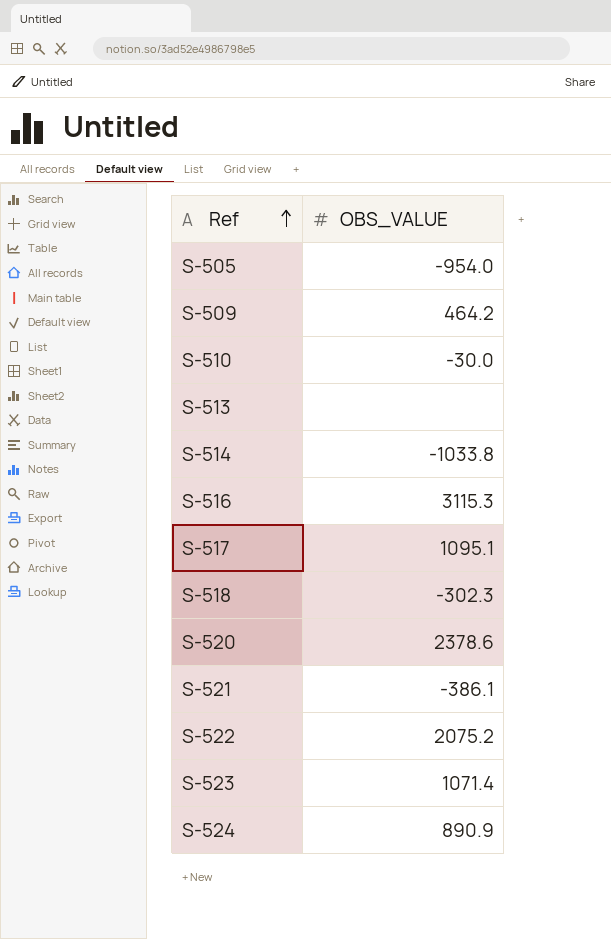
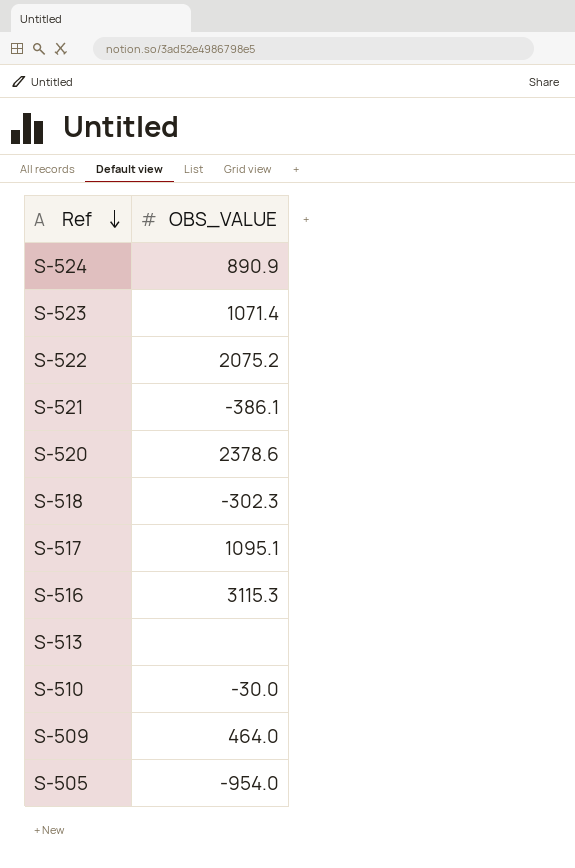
row order: Ref ascending -> Ref descending
row S-514: -1033.8 -> none
S-509 | OBS_VALUE: 464.2 -> 464.0

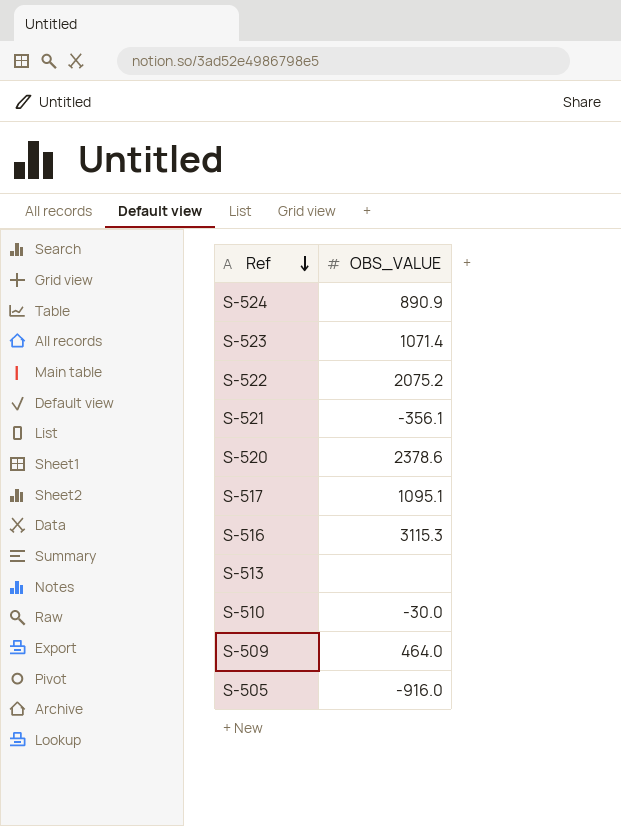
row S-518: -302.3 -> none
S-521 | OBS_VALUE: -386.1 -> -356.1
S-505 | OBS_VALUE: -954.0 -> -916.0

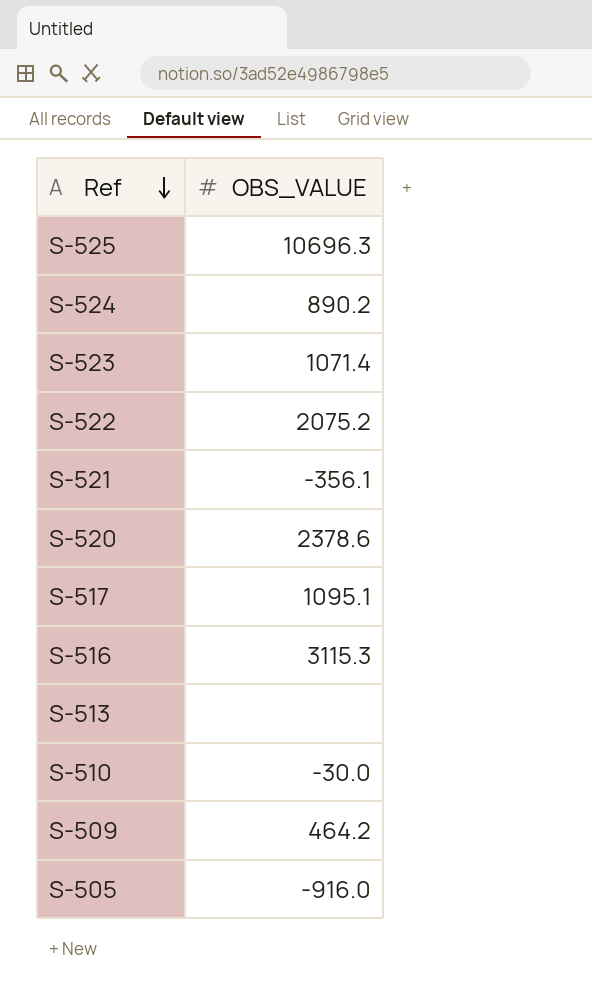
row S-525: none -> 10696.3
S-524 | OBS_VALUE: 890.9 -> 890.2
S-509 | OBS_VALUE: 464.0 -> 464.2

